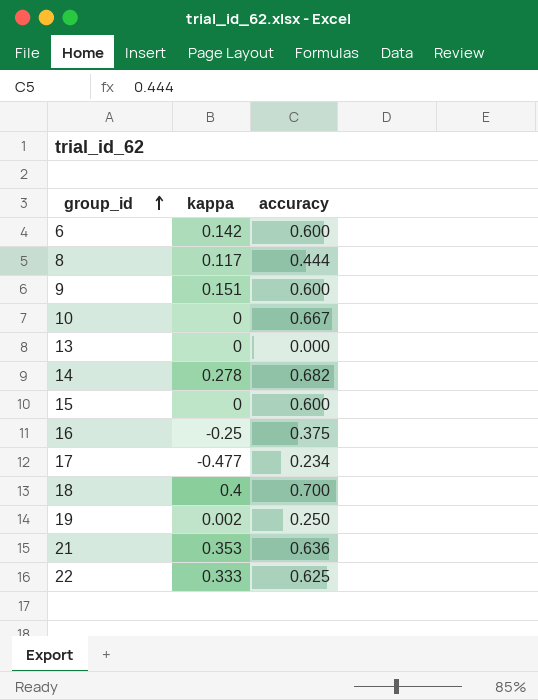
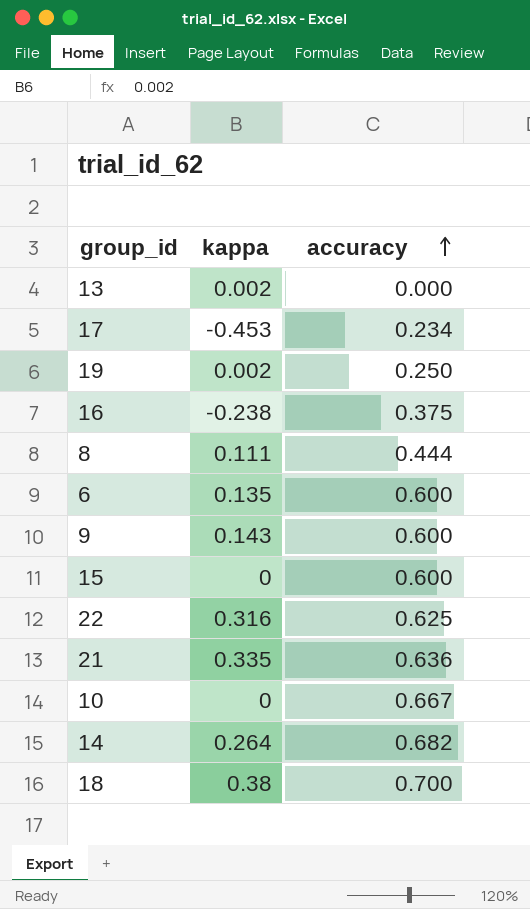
row order: group_id ascending -> accuracy ascending
13 | kappa: 0 -> 0.002
17 | kappa: -0.477 -> -0.453
16 | kappa: -0.25 -> -0.238
8 | kappa: 0.117 -> 0.111
6 | kappa: 0.142 -> 0.135
9 | kappa: 0.151 -> 0.143
22 | kappa: 0.333 -> 0.316
21 | kappa: 0.353 -> 0.335
14 | kappa: 0.278 -> 0.264
18 | kappa: 0.4 -> 0.38

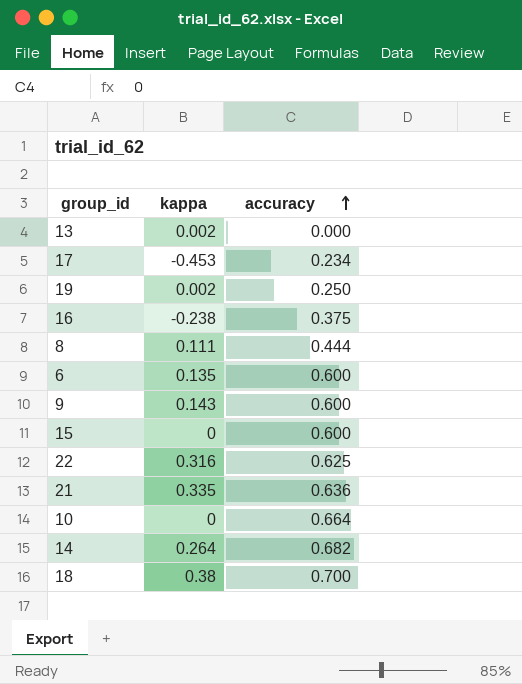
10 | accuracy: 0.667 -> 0.664

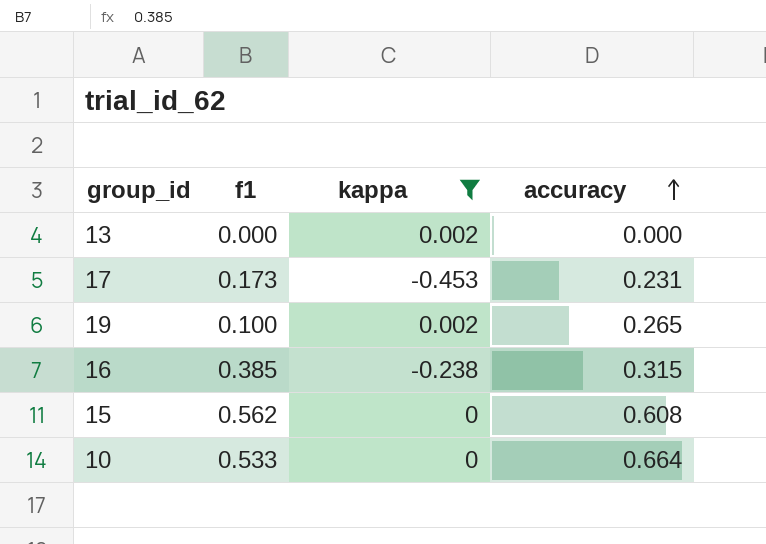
filter: none -> kappa <= 0.002
column f1 | position: none -> 2
17 | accuracy: 0.234 -> 0.231
19 | accuracy: 0.250 -> 0.265
16 | accuracy: 0.375 -> 0.315
15 | accuracy: 0.600 -> 0.608

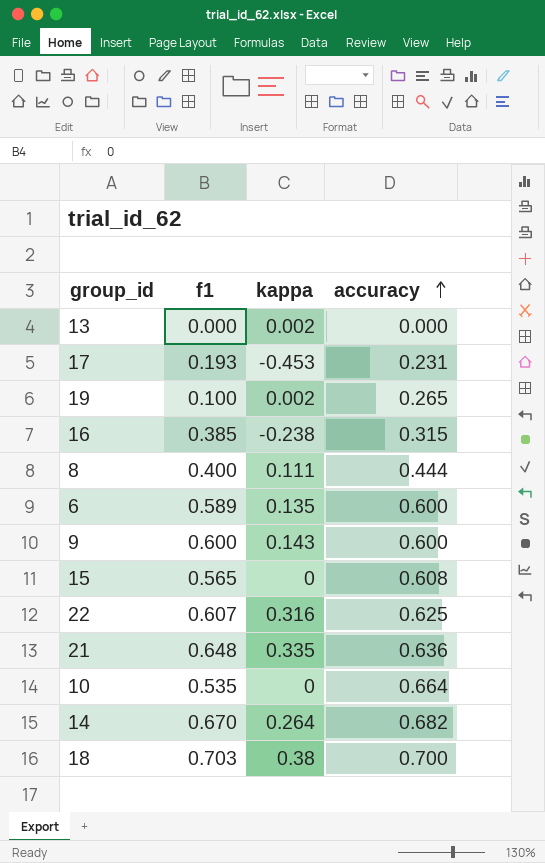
filter: kappa <= 0.002 -> none
17 | f1: 0.173 -> 0.193
15 | f1: 0.562 -> 0.565
10 | f1: 0.533 -> 0.535

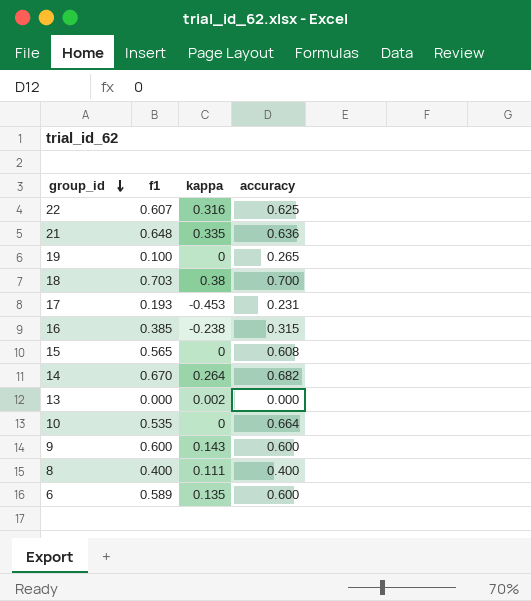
row order: accuracy ascending -> group_id descending
19 | kappa: 0.002 -> 0
8 | accuracy: 0.444 -> 0.400

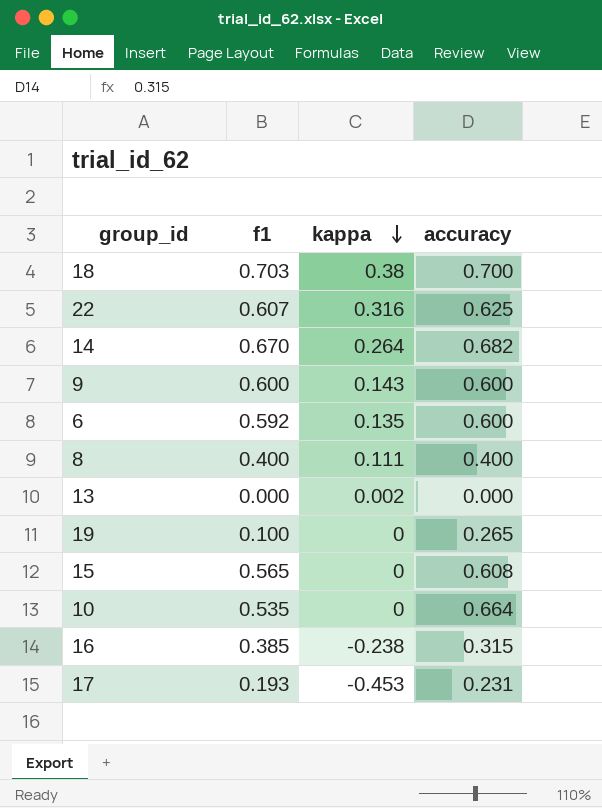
row order: group_id descending -> kappa descending
row 21: 0.648 | 0.335 | 0.636 -> none
6 | f1: 0.589 -> 0.592

